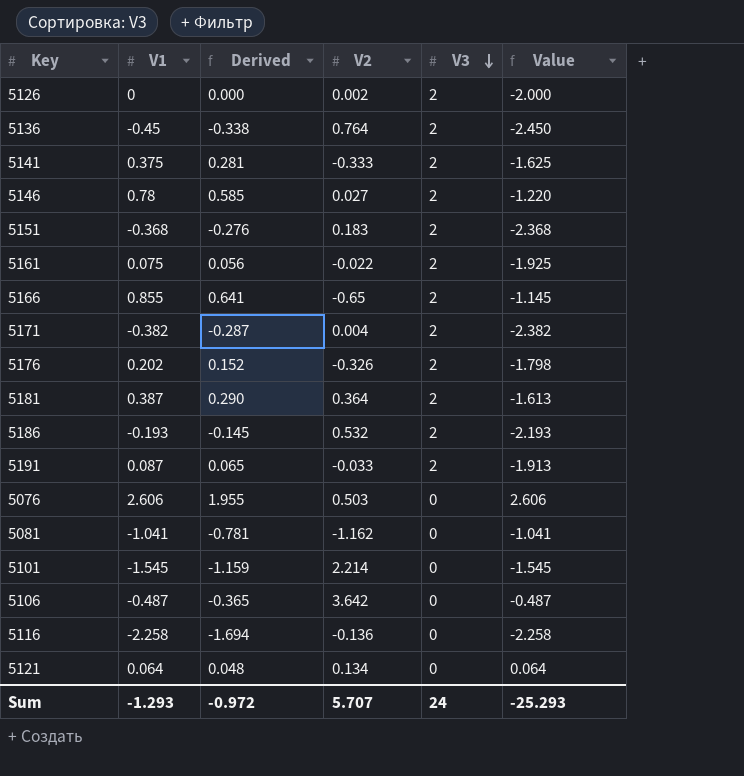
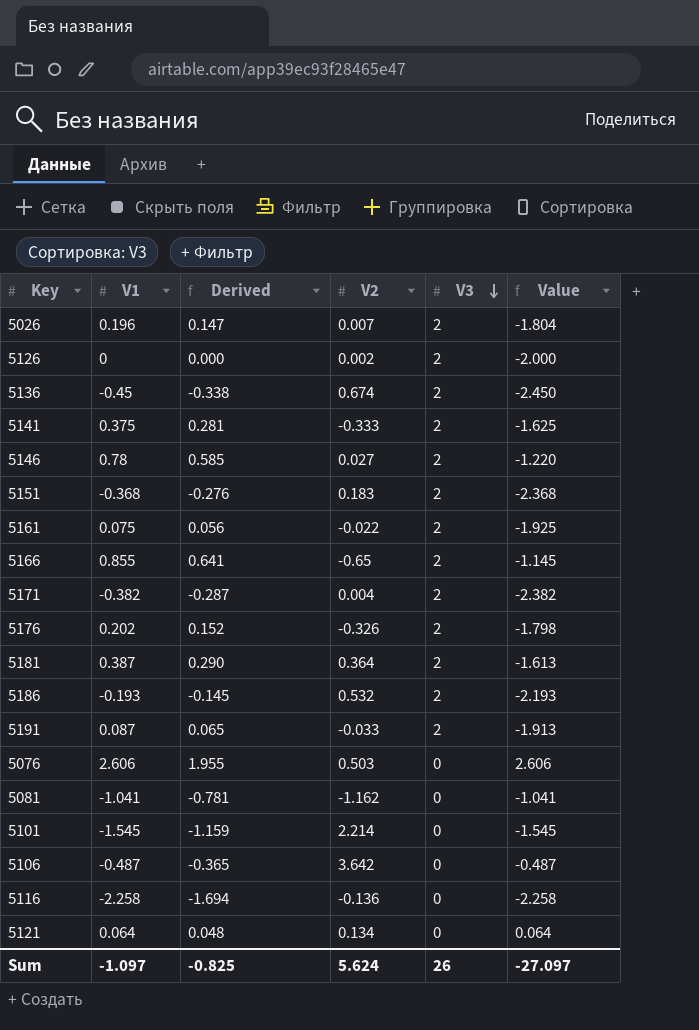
row 5026: none -> 0.196 | 0.147 | 0.007 | 2 | -1.804
5136 | V2: 0.764 -> 0.674
Sum | V1: -1.293 -> -1.097
Sum | Derived: -0.972 -> -0.825
Sum | V2: 5.707 -> 5.624
Sum | V3: 24 -> 26
Sum | Value: -25.293 -> -27.097

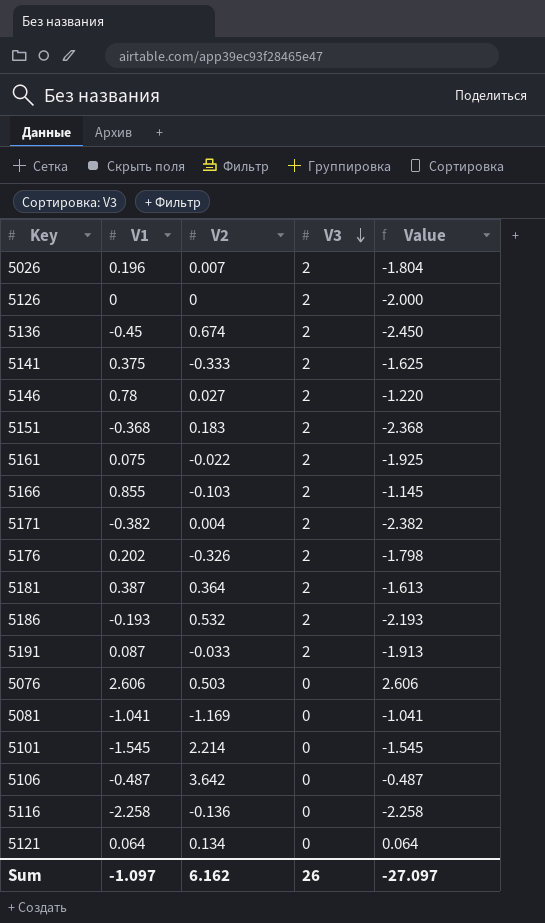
column Derived | formula: [V1] * 0.75 -> none
5126 | V2: 0.002 -> 0
5166 | V2: -0.65 -> -0.103
5081 | V2: -1.162 -> -1.169
Sum | V2: 5.624 -> 6.162

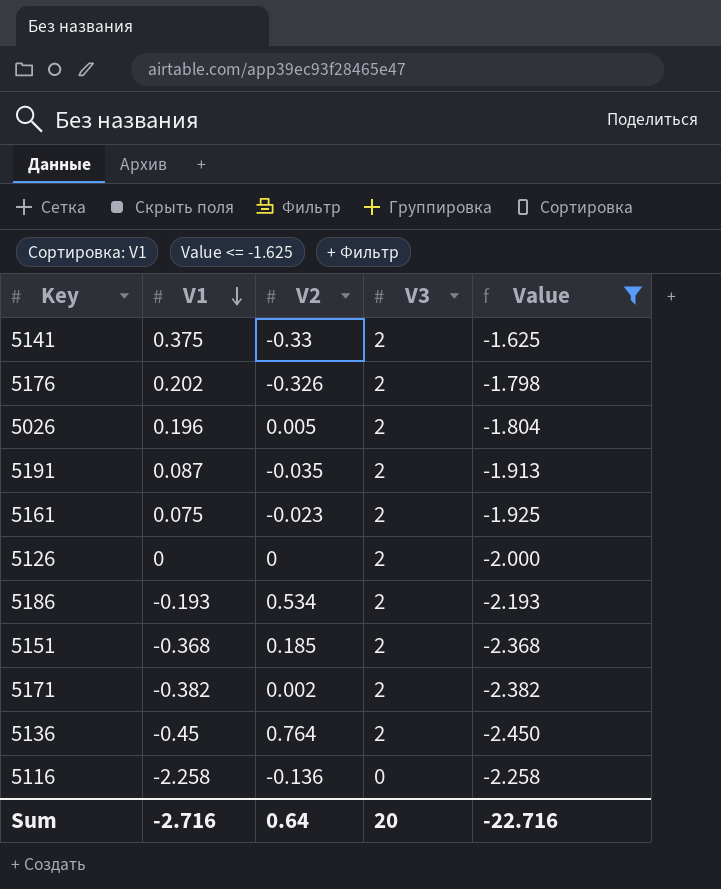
filter: none -> Value <= -1.625
row order: V3 descending -> V1 descending
5141 | V2: -0.333 -> -0.33
5026 | V2: 0.007 -> 0.005
5191 | V2: -0.033 -> -0.035
5161 | V2: -0.022 -> -0.023
5186 | V2: 0.532 -> 0.534
5151 | V2: 0.183 -> 0.185
5171 | V2: 0.004 -> 0.002
5136 | V2: 0.674 -> 0.764
Sum | V1: -1.097 -> -2.716
Sum | V2: 6.162 -> 0.64
Sum | V3: 26 -> 20
Sum | Value: -27.097 -> -22.716

